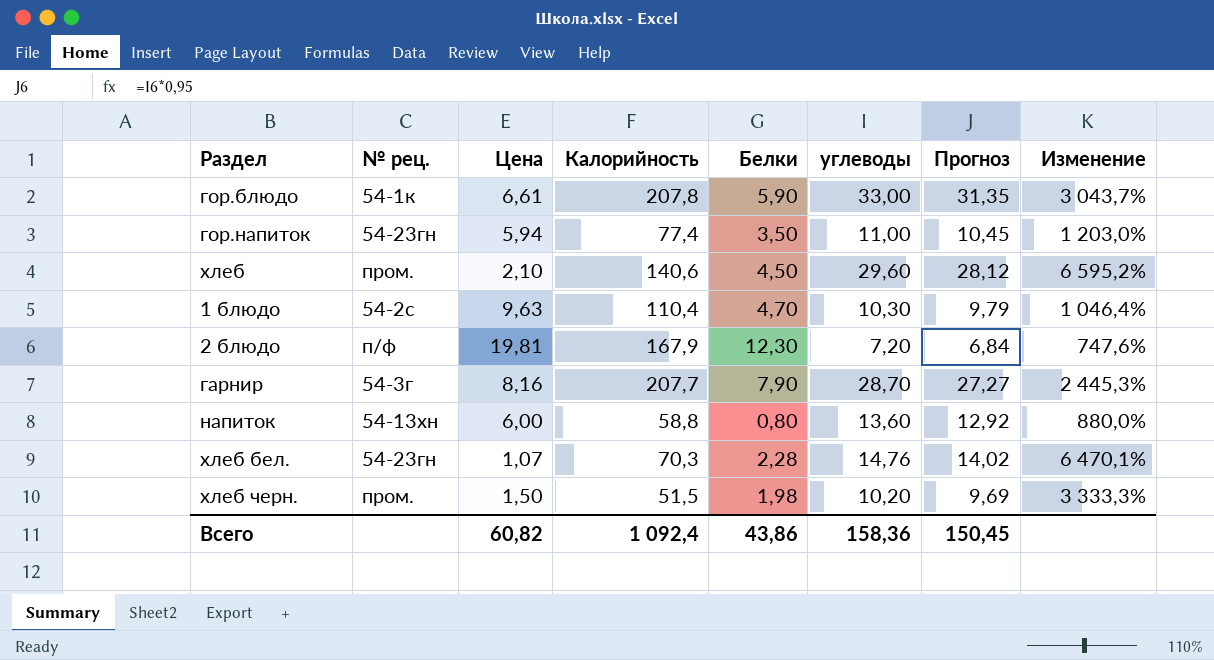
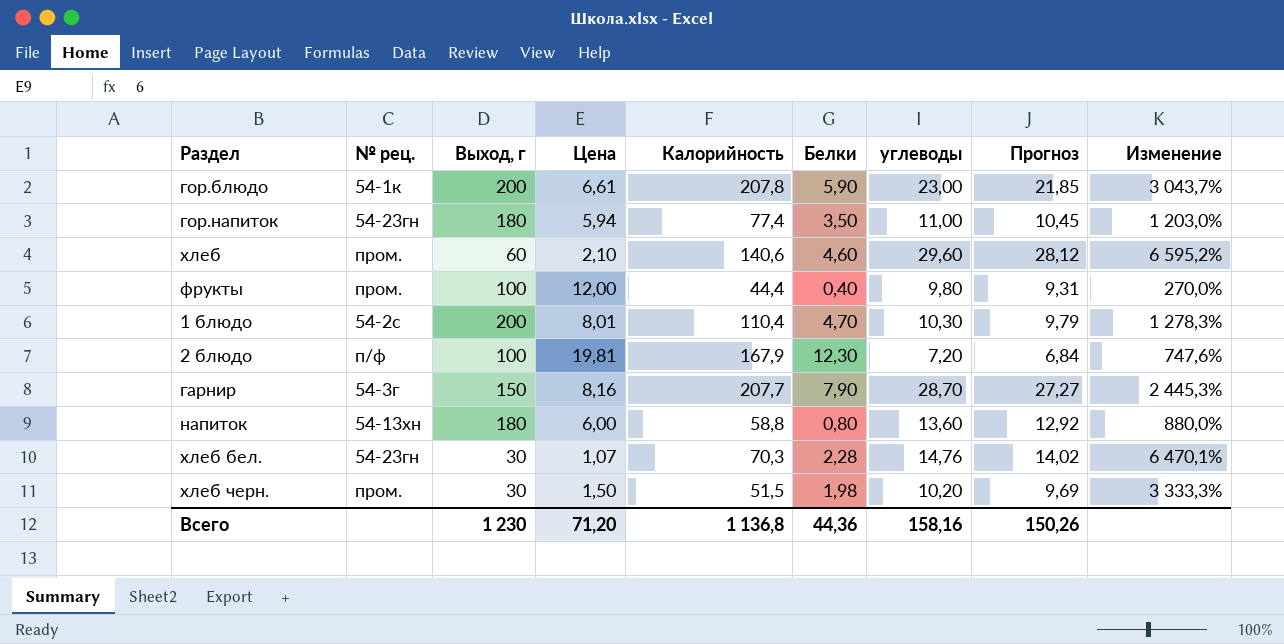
column Выход, г | position: none -> 3
гор.блюдо | углеводы: 33,00 -> 23,00
гор.блюдо | Прогноз: 31,35 -> 21,85
хлеб | Белки: 4,50 -> 4,60
row фрукты: none -> пром. | 100 | 12,00 | 44,4 | 0,40 | 9,80 | 9,31 | 270,0%
1 блюдо | Цена: 9,63 -> 8,01
1 блюдо | Изменение: 1 046,4% -> 1 278,3%
Всего | Цена: 60,82 -> 71,20
Всего | Калорийность: 1 092,4 -> 1 136,8
Всего | Белки: 43,86 -> 44,36
Всего | углеводы: 158,36 -> 158,16
Всего | Прогноз: 150,45 -> 150,26

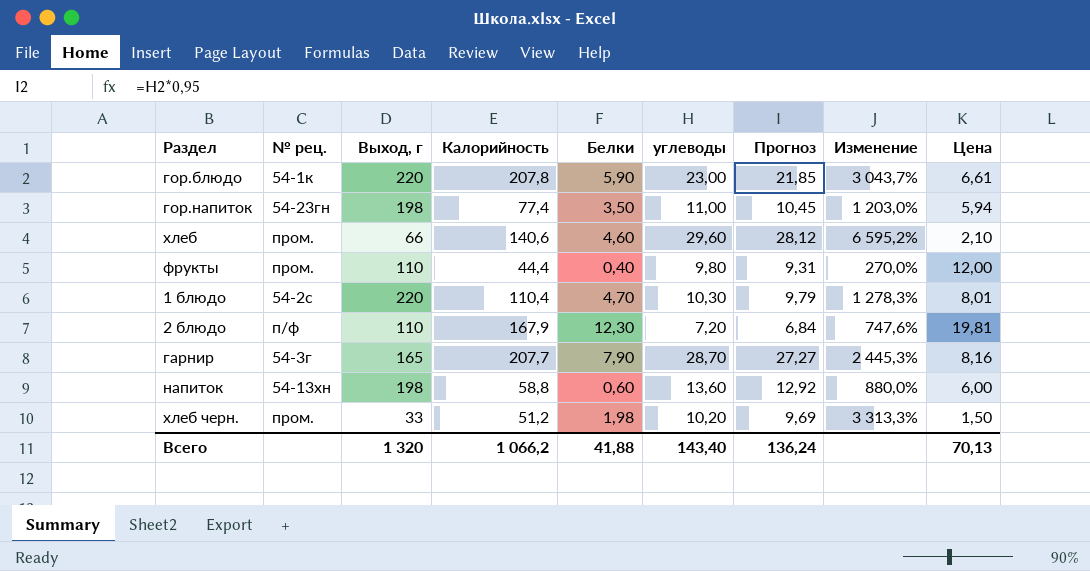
column Цена | position: 4 -> 9
row хлеб бел.: 54-23гн | 30 | 1,07 | 70,3 | 2,28 | 14,76 | 14,02 | 6 470,1% -> none
гор.блюдо | Выход, г: 200 -> 220
гор.напиток | Выход, г: 180 -> 198
хлеб | Выход, г: 60 -> 66
фрукты | Выход, г: 100 -> 110
1 блюдо | Выход, г: 200 -> 220
2 блюдо | Выход, г: 100 -> 110
гарнир | Выход, г: 150 -> 165
напиток | Выход, г: 180 -> 198
напиток | Белки: 0,80 -> 0,60
хлеб черн. | Выход, г: 30 -> 33
хлеб черн. | Калорийность: 51,5 -> 51,2
хлеб черн. | Изменение: 3 333,3% -> 3 313,3%
Всего | Выход, г: 1 230 -> 1 320
Всего | Калорийность: 1 136,8 -> 1 066,2
Всего | Белки: 44,36 -> 41,88
Всего | углеводы: 158,16 -> 143,40
Всего | Прогноз: 150,26 -> 136,24
Всего | Цена: 71,20 -> 70,13

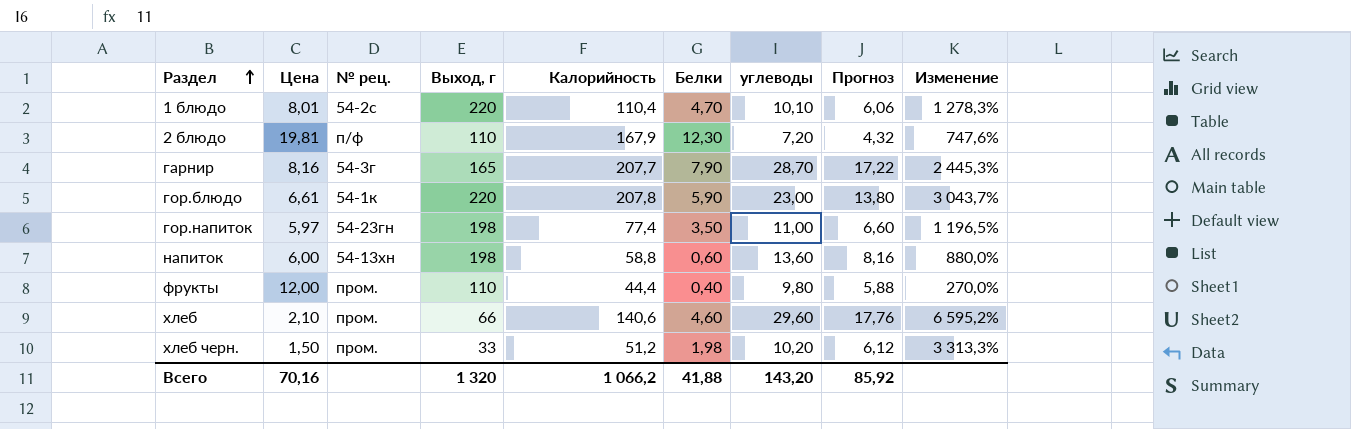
row order: none -> Раздел ascending
column Цена | position: 9 -> 2
column Прогноз | formula: [углеводы] * 0,95 -> [углеводы] * 0,6
1 блюдо | углеводы: 10,30 -> 10,10
гор.напиток | Цена: 5,94 -> 5,97
гор.напиток | Изменение: 1 203,0% -> 1 196,5%
Всего | Цена: 70,13 -> 70,16
Всего | углеводы: 143,40 -> 143,20
Всего | Прогноз: 136,24 -> 85,92

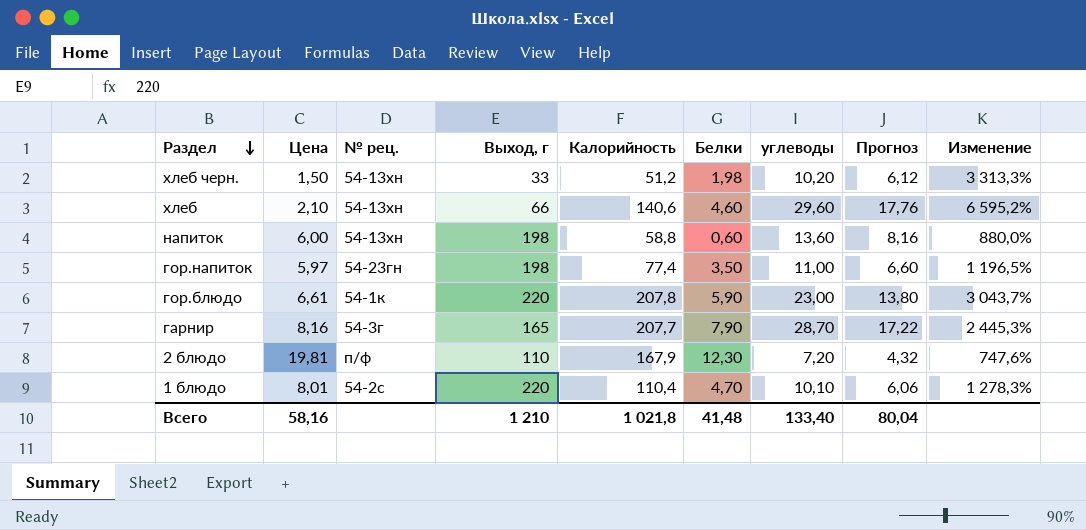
row order: Раздел ascending -> Раздел descending
row фрукты: 12,00 | пром. | 110 | 44,4 | 0,40 | 9,80 | 5,88 | 270,0% -> none
хлеб черн. | № рец.: пром. -> 54-13хн
хлеб | № рец.: пром. -> 54-13хн
Всего | Цена: 70,16 -> 58,16
Всего | Выход, г: 1 320 -> 1 210
Всего | Калорийность: 1 066,2 -> 1 021,8
Всего | Белки: 41,88 -> 41,48
Всего | углеводы: 143,20 -> 133,40
Всего | Прогноз: 85,92 -> 80,04

